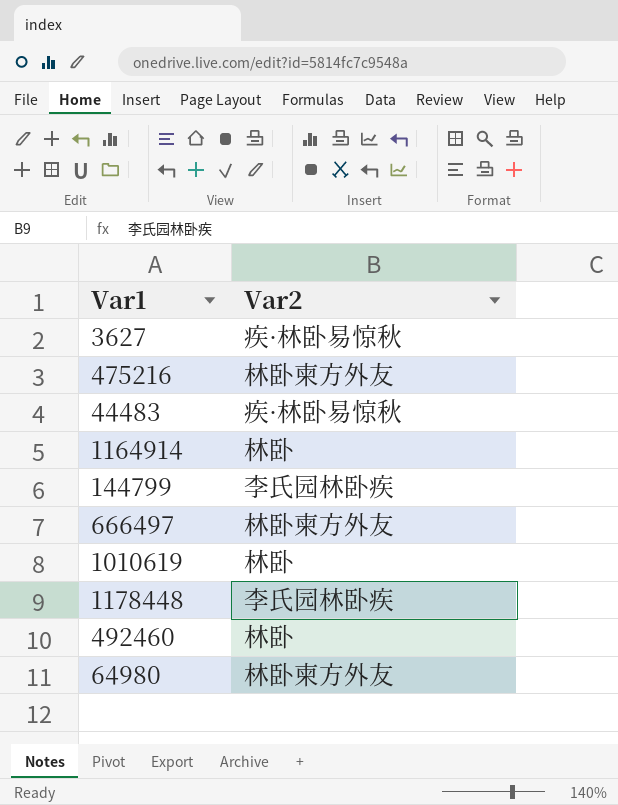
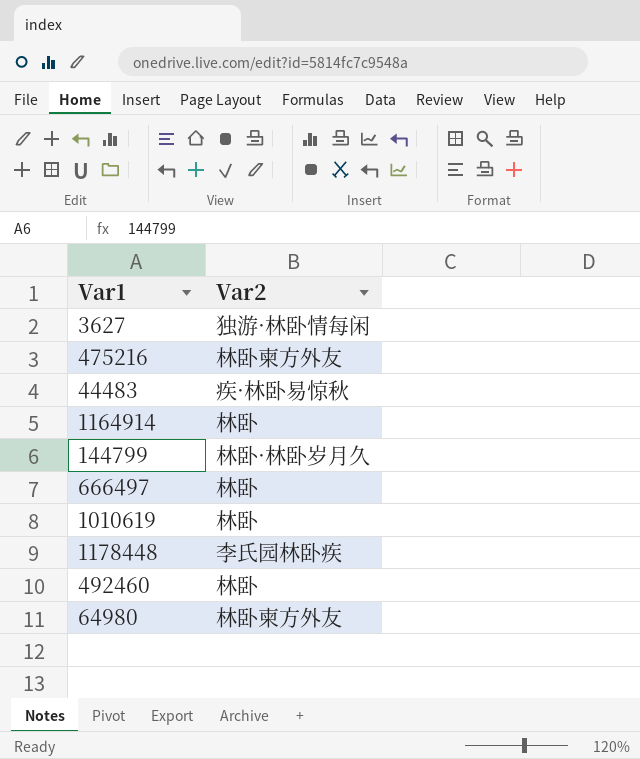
3627 | Var2: 疾·林卧易惊秋 -> 独游·林卧情每闲
144799 | Var2: 李氏园林卧疾 -> 林卧·林卧岁月久
666497 | Var2: 林卧柬方外友 -> 林卧

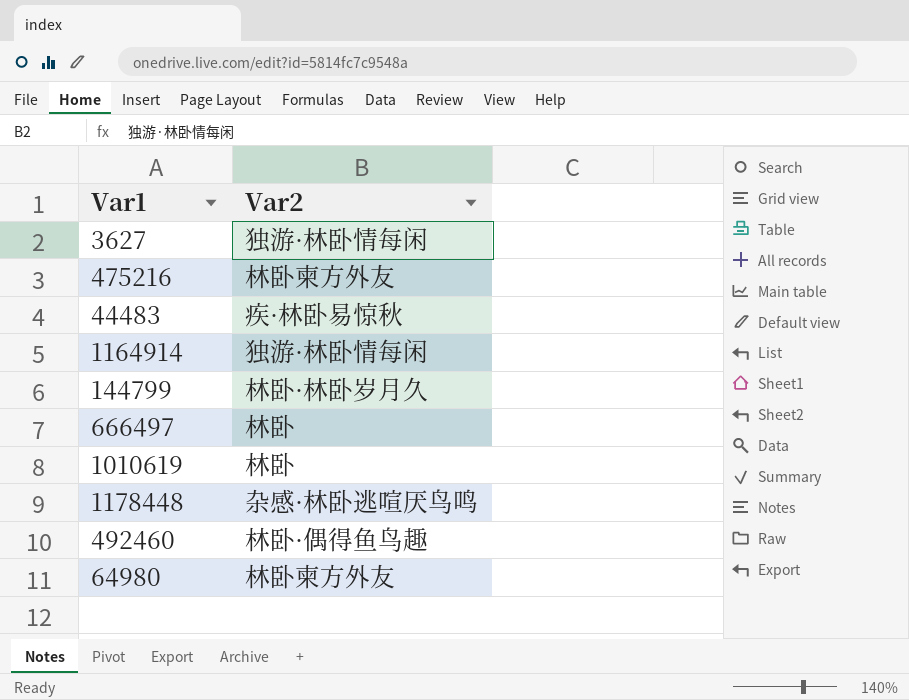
1164914 | Var2: 林卧 -> 独游·林卧情每闲
1178448 | Var2: 李氏园林卧疾 -> 杂感·林卧逃喧厌鸟鸣
492460 | Var2: 林卧 -> 林卧·偶得鱼鸟趣

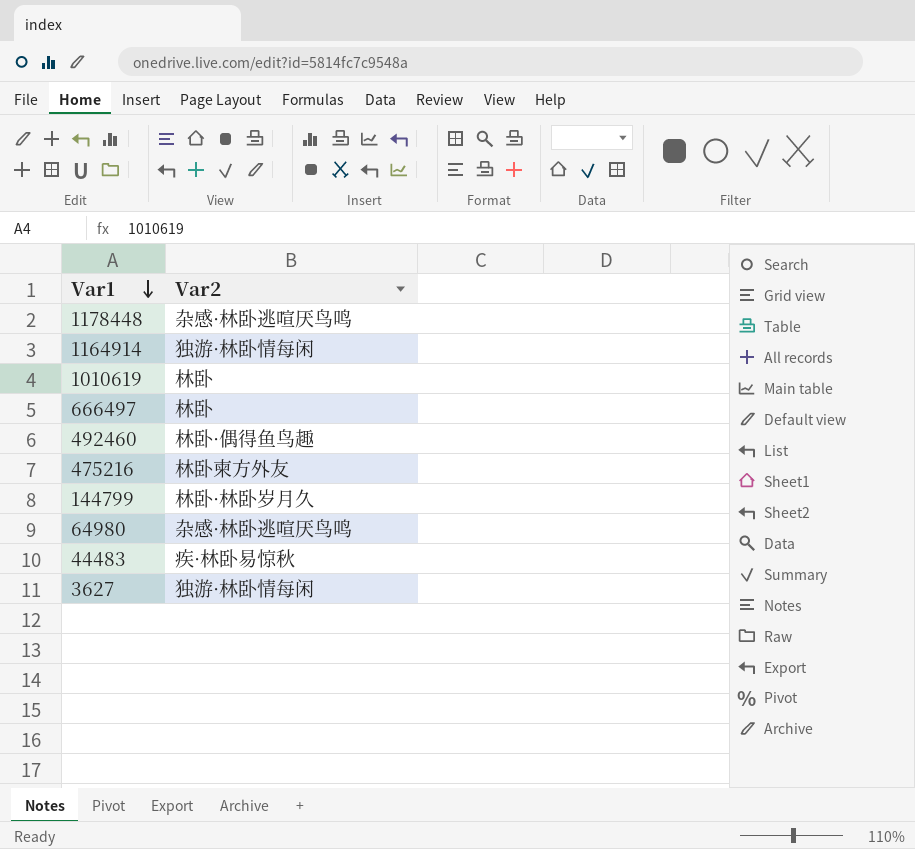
row order: none -> Var1 descending
64980 | Var2: 林卧柬方外友 -> 杂感·林卧逃喧厌鸟鸣

